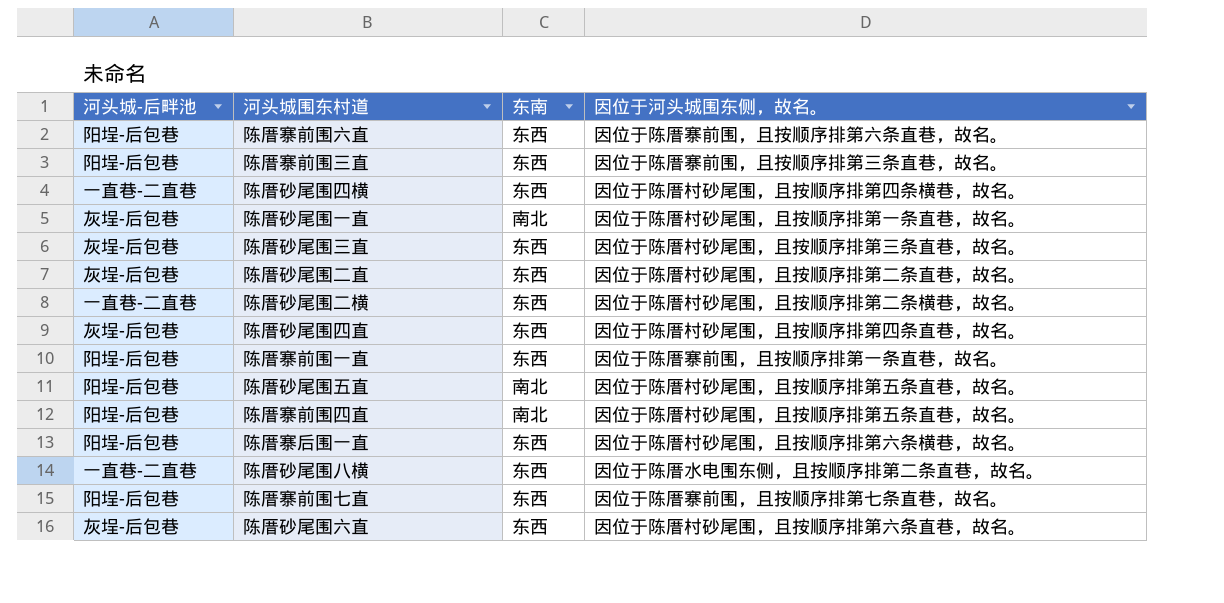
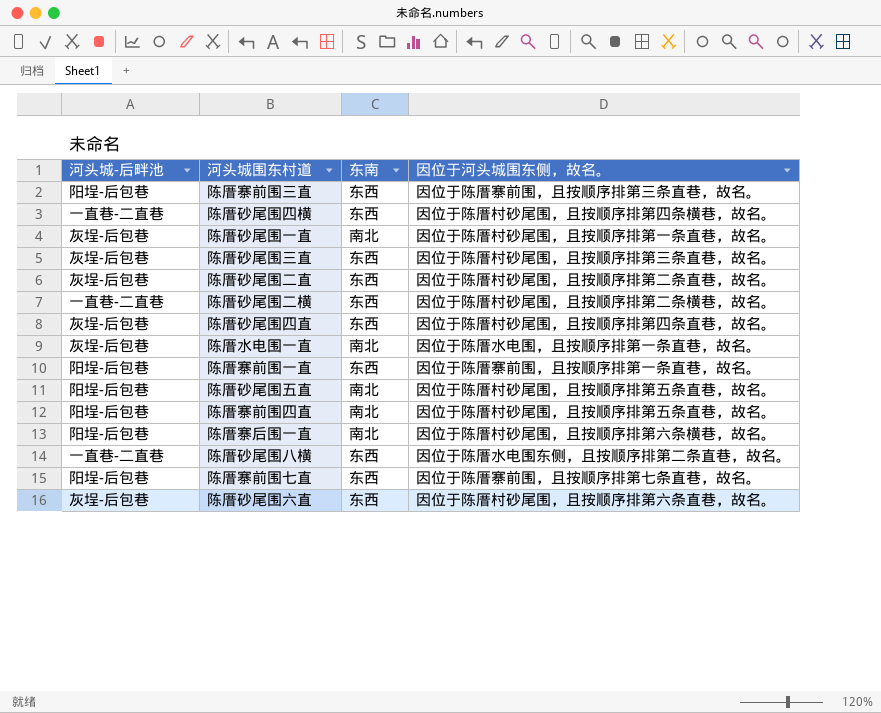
row 陈厝寨前围六直: 阳埕-后包巷 | 东西 | 因位于陈厝寨前围，且按顺序排第六条直巷，故名。 -> none
row 陈厝水电围一直: none -> 灰埕-后包巷 | 南北 | 因位于陈厝水电围，且按顺序排第一条直巷，故名。
陈厝寨后围一直 | 东南: 东西 -> 南北

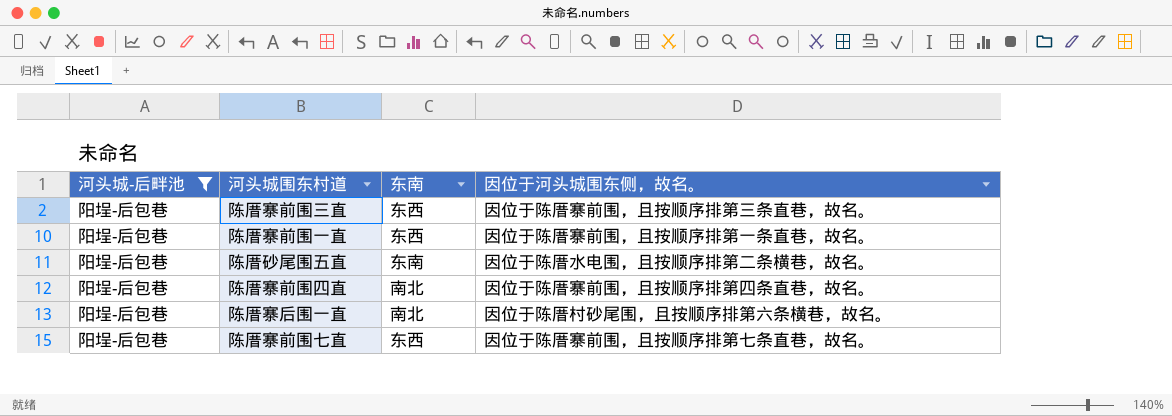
filter: none -> 河头城-后畔池 = 阳埕-后包巷
陈厝砂尾围五直 | 东南: 南北 -> 东南
陈厝砂尾围五直 | 因位于河头城围东侧，故名。: 因位于陈厝村砂尾围，且按顺序排第五条直巷，故名。 -> 因位于陈厝水电围，且按顺序排第二条横巷，故名。
陈厝寨前围四直 | 因位于河头城围东侧，故名。: 因位于陈厝村砂尾围，且按顺序排第五条直巷，故名。 -> 因位于陈厝寨前围，且按顺序排第四条直巷，故名。

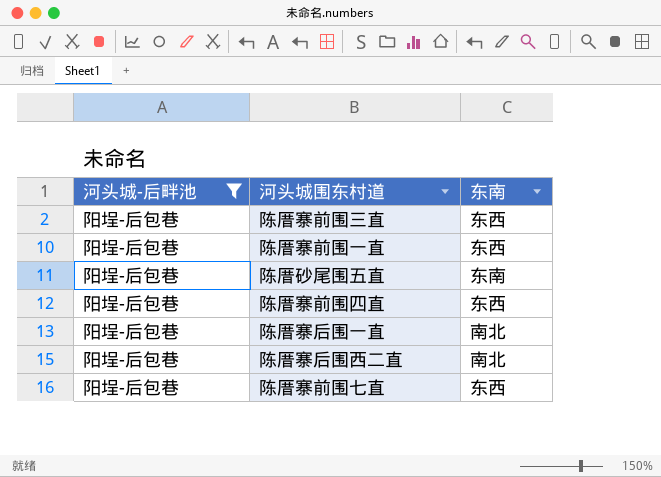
column 因位于河头城围东侧，故名。 | position: 4 -> none
陈厝寨前围四直 | 东南: 南北 -> 东西
row 陈厝寨后围西二直: none -> 阳埕-后包巷 | 南北

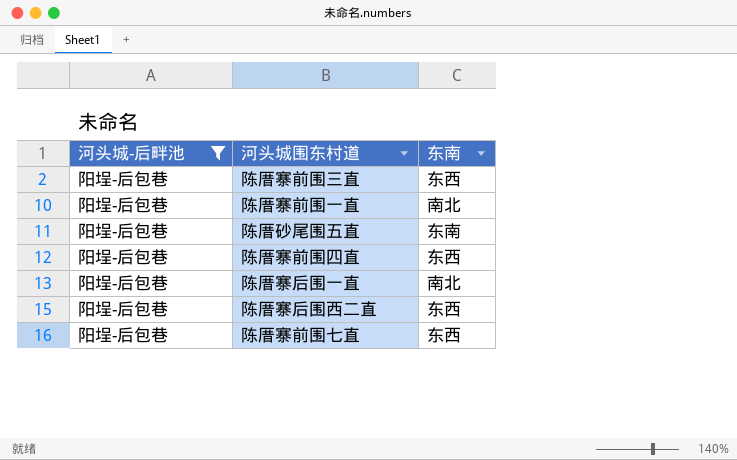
陈厝寨前围一直 | 东南: 东西 -> 南北
陈厝寨后围西二直 | 东南: 南北 -> 东西

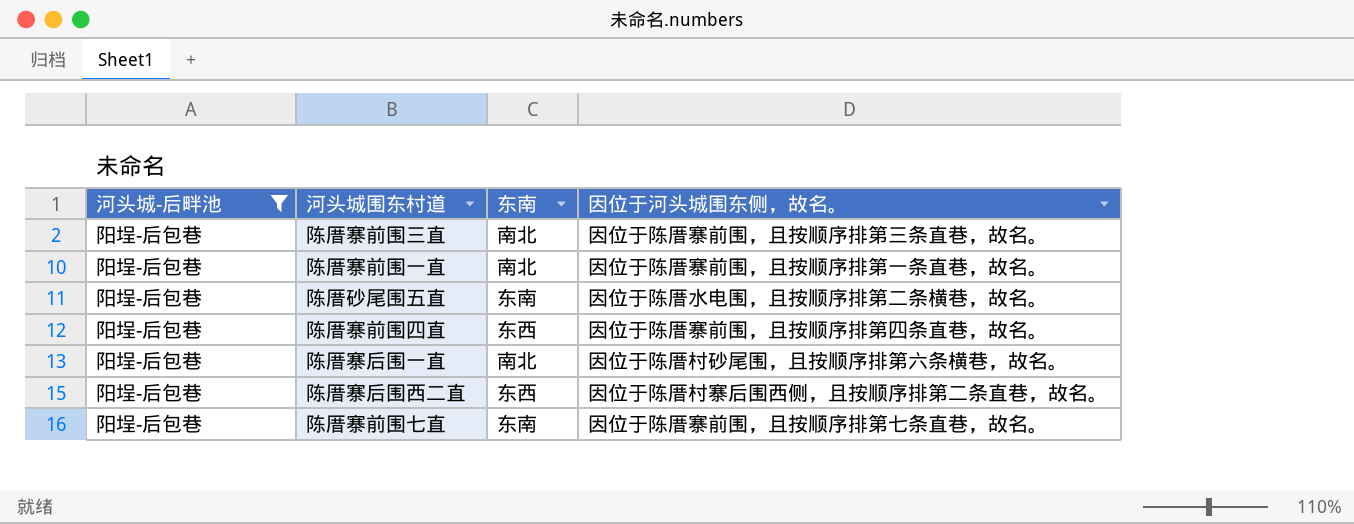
column 因位于河头城围东侧，故名。 | position: none -> 4
陈厝寨前围三直 | 东南: 东西 -> 南北
陈厝寨前围七直 | 东南: 东西 -> 东南

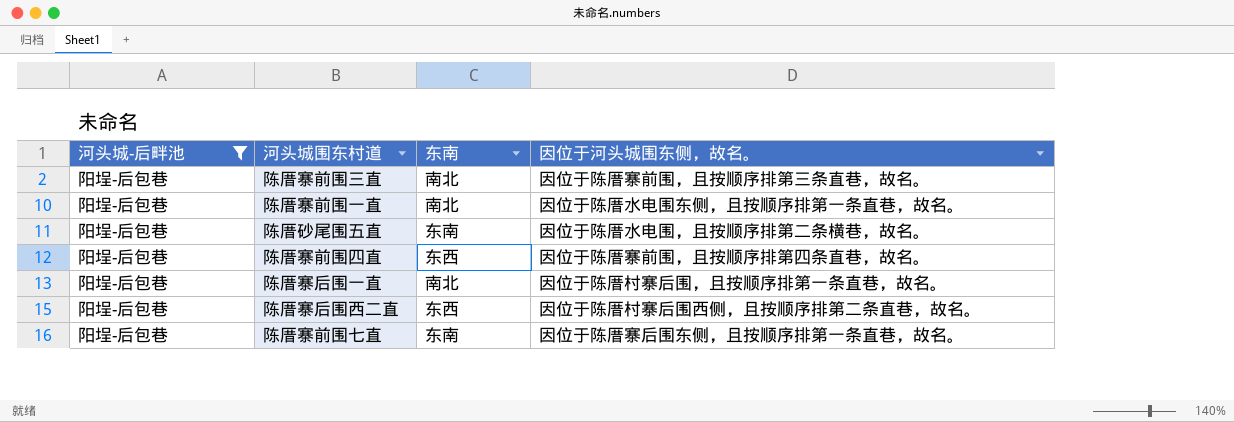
陈厝寨前围一直 | 因位于河头城围东侧，故名。: 因位于陈厝寨前围，且按顺序排第一条直巷，故名。 -> 因位于陈厝水电围东侧，且按顺序排第一条直巷，故名。
陈厝寨后围一直 | 因位于河头城围东侧，故名。: 因位于陈厝村砂尾围，且按顺序排第六条横巷，故名。 -> 因位于陈厝村寨后围，且按顺序排第一条直巷，故名。
陈厝寨前围七直 | 因位于河头城围东侧，故名。: 因位于陈厝寨前围，且按顺序排第七条直巷，故名。 -> 因位于陈厝寨后围东侧，且按顺序排第一条直巷，故名。

